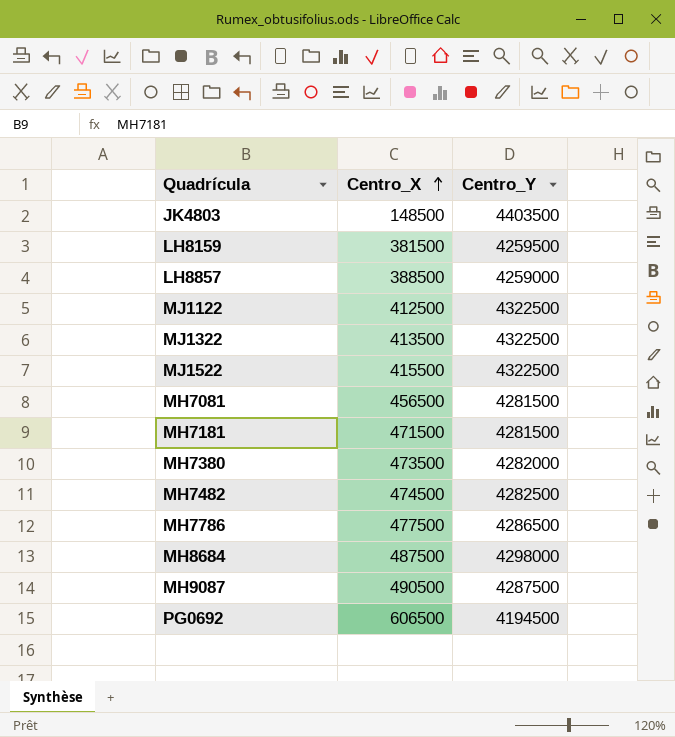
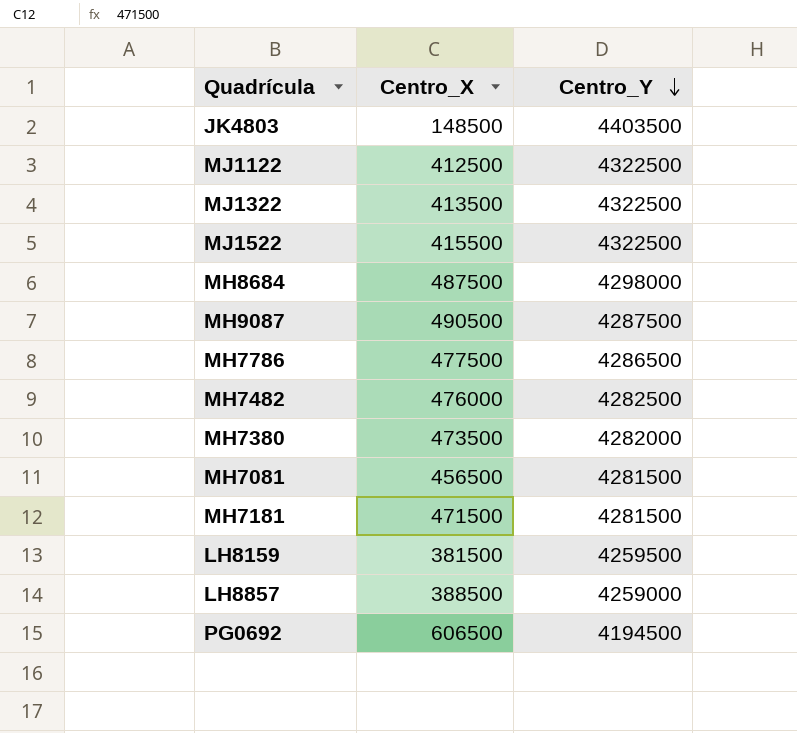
row order: Centro_X ascending -> Centro_Y descending
MH7482 | Centro_X: 474500 -> 476000

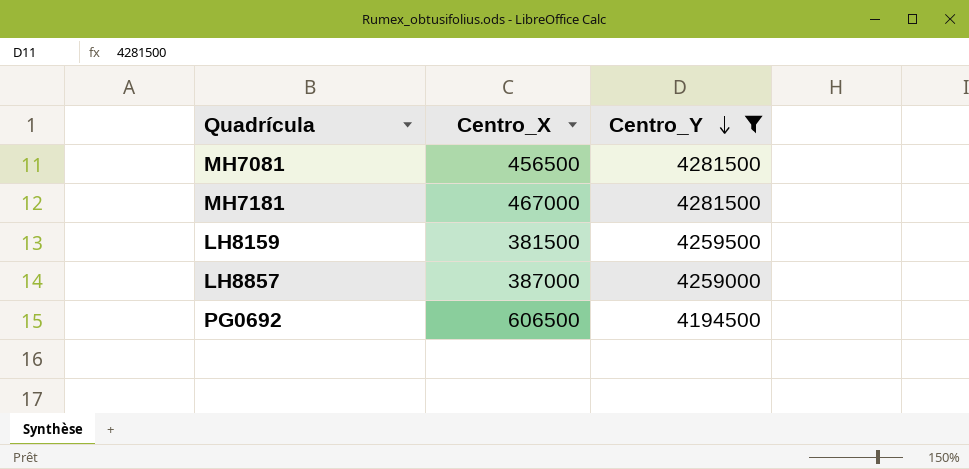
filter: none -> Centro_Y <= 4281500
MH7181 | Centro_X: 471500 -> 467000
LH8857 | Centro_X: 388500 -> 387000

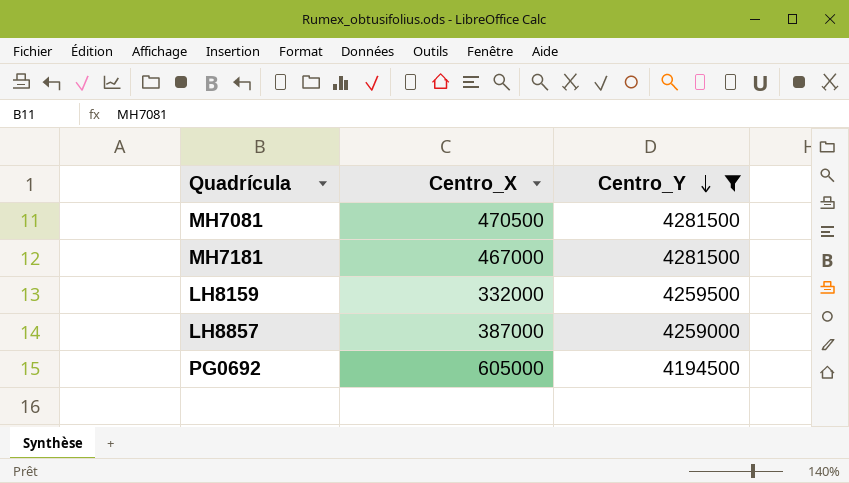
MH7081 | Centro_X: 456500 -> 470500
LH8159 | Centro_X: 381500 -> 332000
PG0692 | Centro_X: 606500 -> 605000

